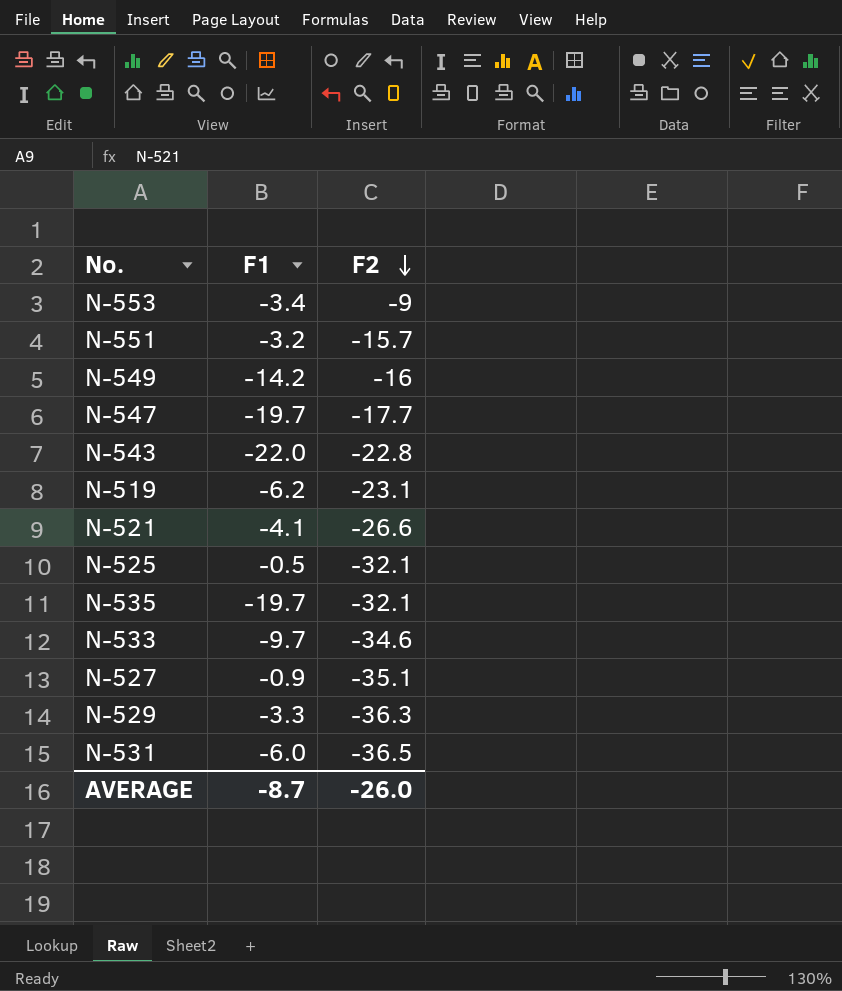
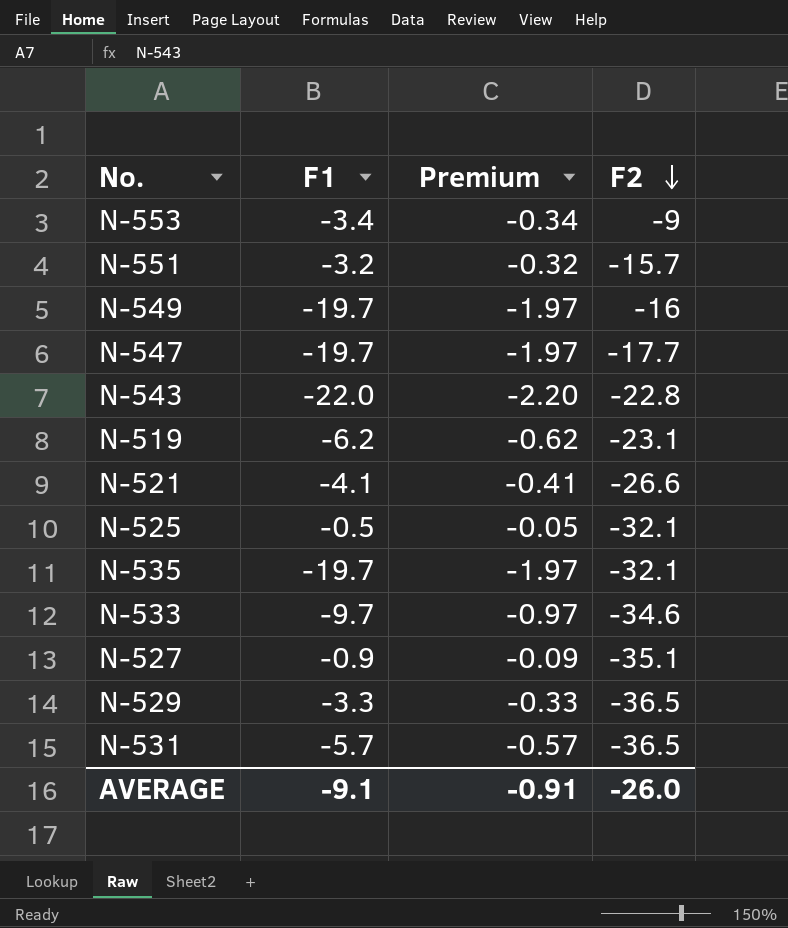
column Premium | formula: none -> [F1] * 0.1
N-549 | F1: -14.2 -> -19.7
N-529 | F2: -36.3 -> -36.5
N-531 | F1: -6.0 -> -5.7
AVERAGE | F1: -8.7 -> -9.1

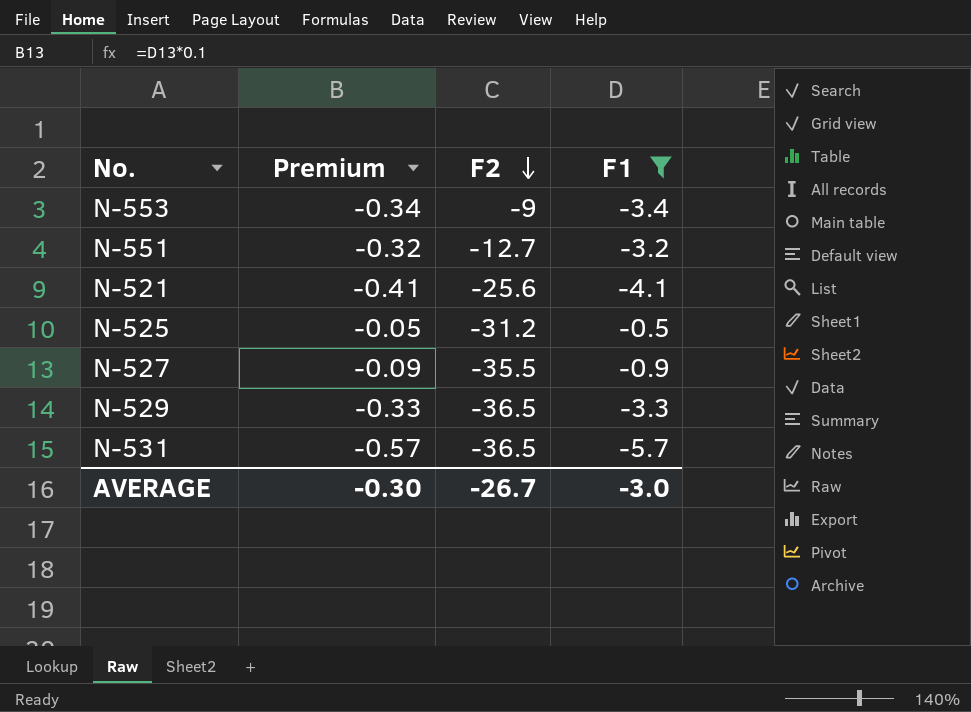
filter: none -> F1 >= -5.7
column F1 | position: 2 -> 4
N-551 | F2: -15.7 -> -12.7
N-521 | F2: -26.6 -> -25.6
N-525 | F2: -32.1 -> -31.2
N-527 | F2: -35.1 -> -35.5
AVERAGE | Premium: -0.91 -> -0.30
AVERAGE | F2: -26.0 -> -26.7
AVERAGE | F1: -9.1 -> -3.0

